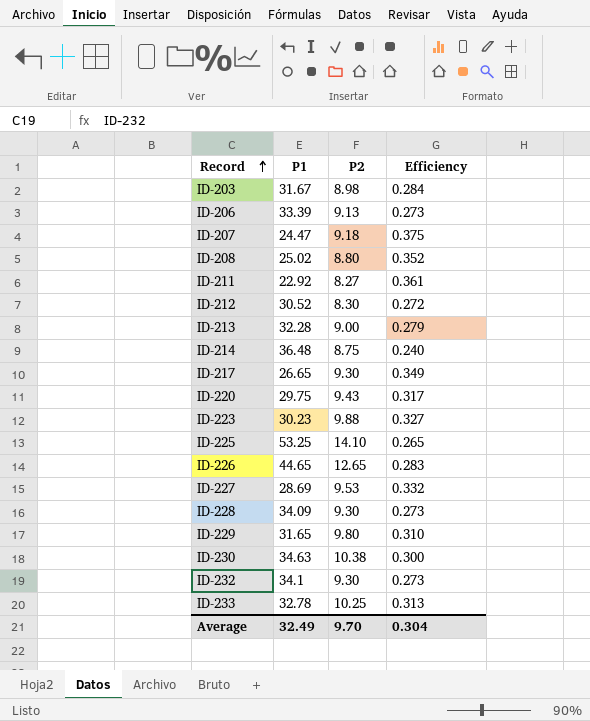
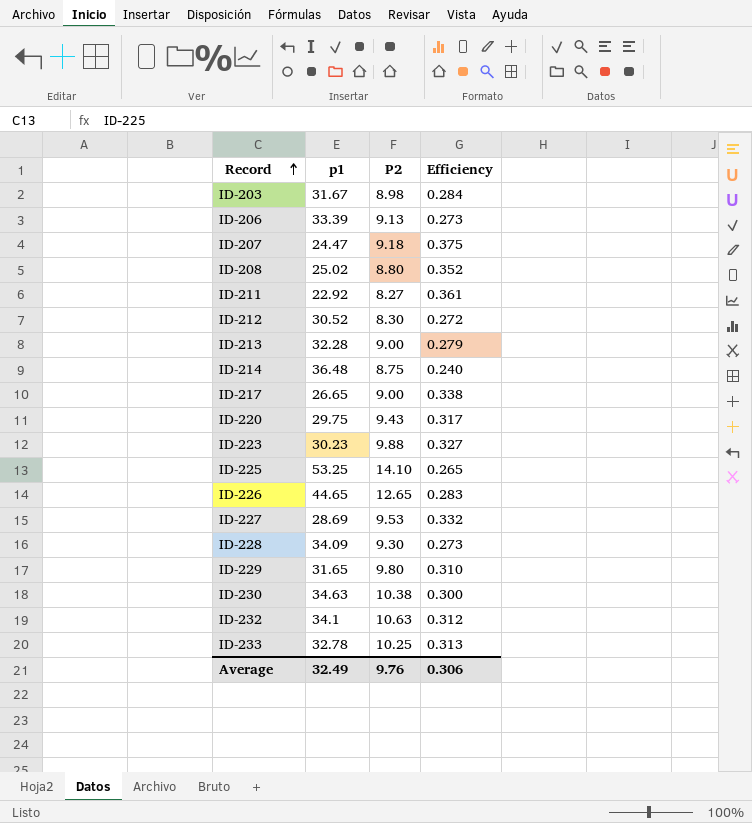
column name: P1 -> p1
ID-217 | P2: 9.30 -> 9.00
ID-217 | Efficiency: 0.349 -> 0.338
ID-232 | P2: 9.30 -> 10.63
ID-232 | Efficiency: 0.273 -> 0.312
Average | P2: 9.70 -> 9.76
Average | Efficiency: 0.304 -> 0.306

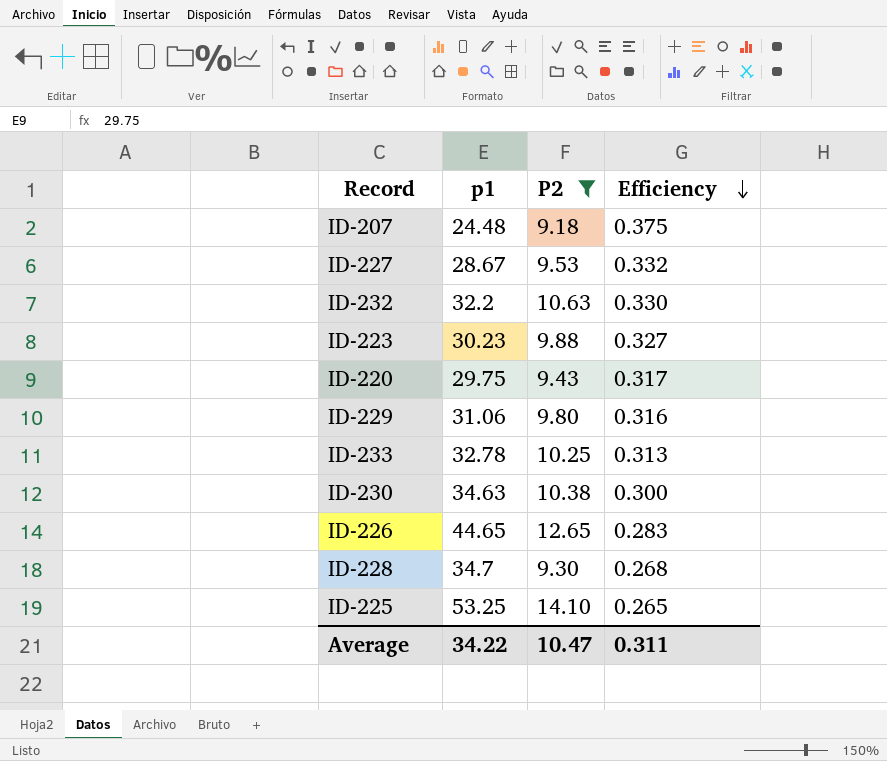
filter: none -> P2 >= 9.18
row order: Record ascending -> Efficiency descending
ID-207 | p1: 24.47 -> 24.48
ID-227 | p1: 28.69 -> 28.67
ID-232 | p1: 34.1 -> 32.2
ID-232 | Efficiency: 0.312 -> 0.330
ID-229 | p1: 31.65 -> 31.06
ID-229 | Efficiency: 0.310 -> 0.316
ID-228 | p1: 34.09 -> 34.7
ID-228 | Efficiency: 0.273 -> 0.268
Average | p1: 32.49 -> 34.22
Average | P2: 9.76 -> 10.47
Average | Efficiency: 0.306 -> 0.311

